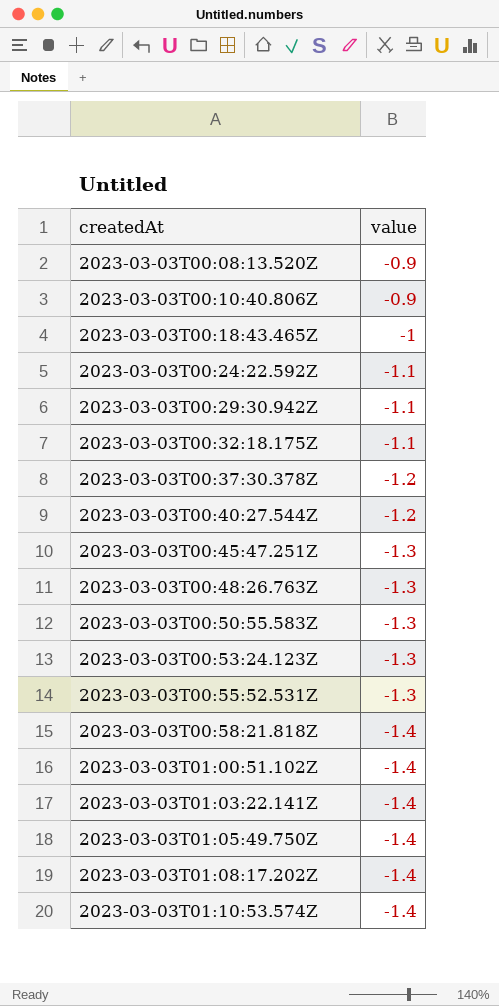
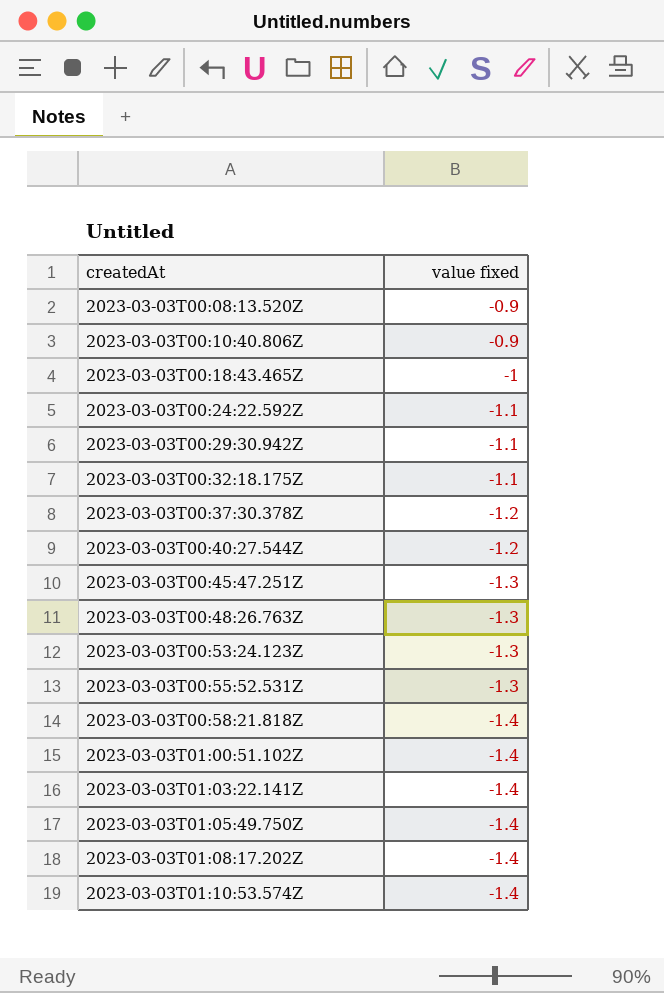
column name: value -> value fixed
row 2023-03-03T00:50:55.583Z: -1.3 -> none

